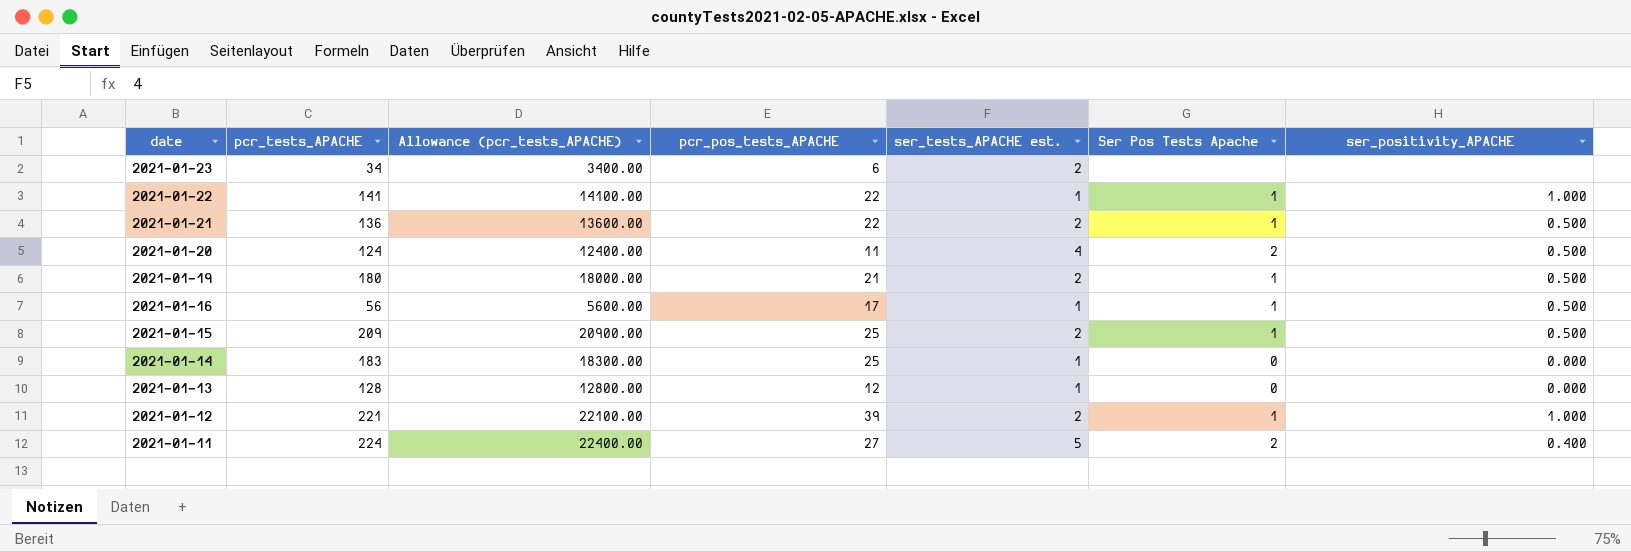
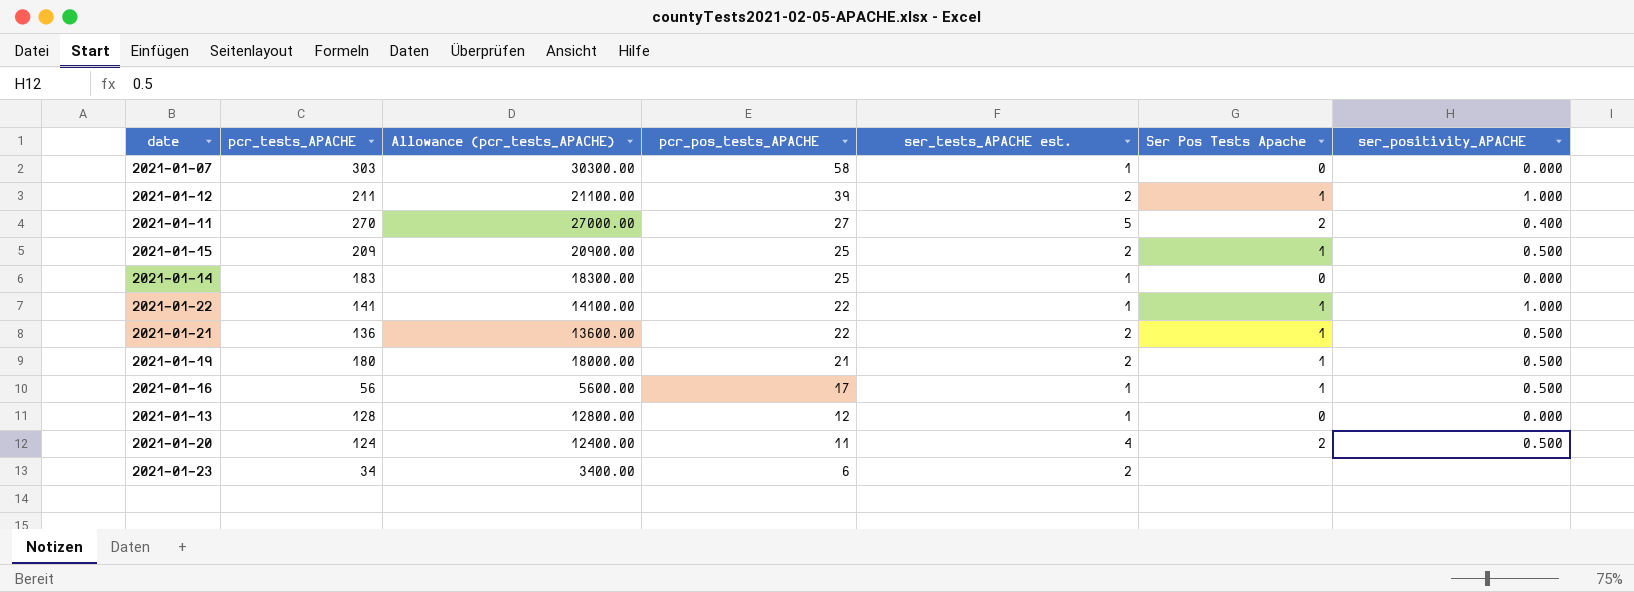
row order: date descending -> pcr_pos_tests_APACHE descending
row 2021-01-07: none -> 303 | 30300.00 | 58 | 1 | 0 | 0.000
2021-01-12 | pcr_tests_APACHE: 221 -> 211
2021-01-12 | Allowance (pcr_tests_APACHE): 22100.00 -> 21100.00
2021-01-11 | pcr_tests_APACHE: 224 -> 270
2021-01-11 | Allowance (pcr_tests_APACHE): 22400.00 -> 27000.00

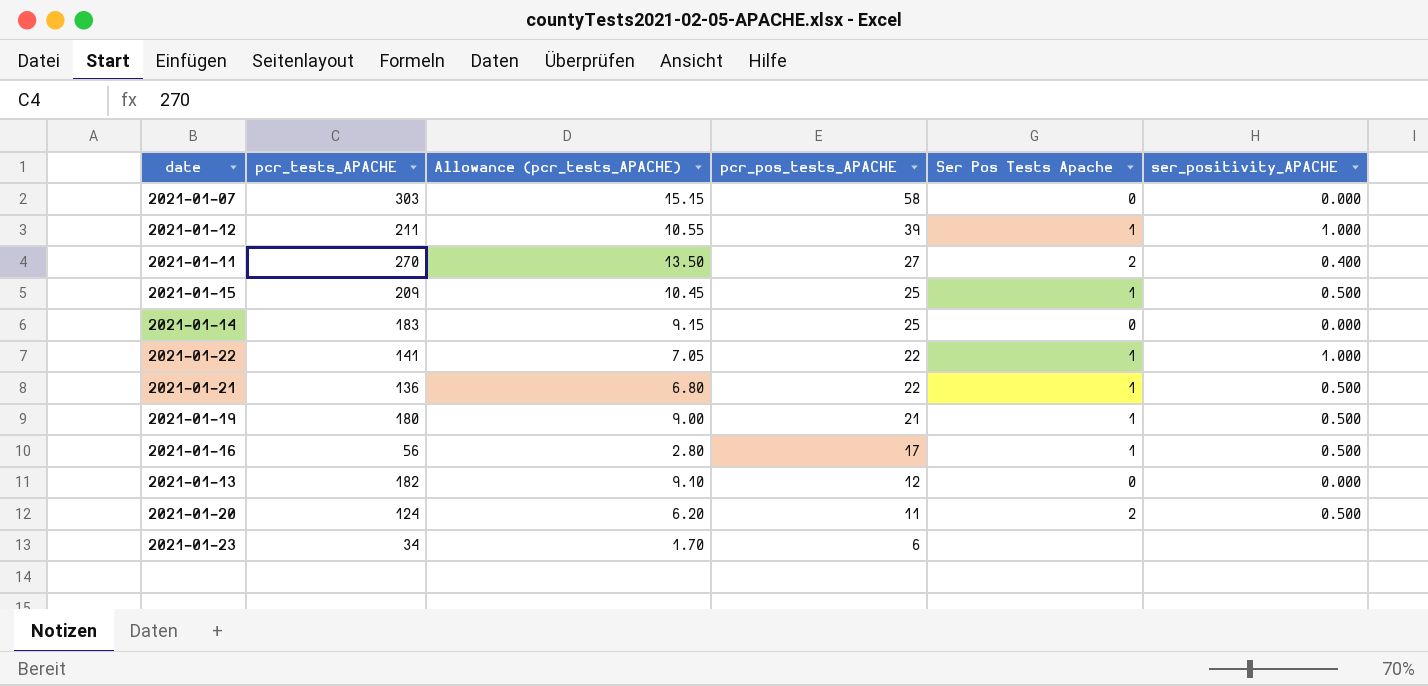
column ser_tests_APACHE est. | position: 5 -> none
column Allowance (pcr_tests_APACHE) | formula: [pcr_tests_APACHE] * 100 -> [pcr_tests_APACHE] * 0.05
2021-01-13 | pcr_tests_APACHE: 128 -> 182

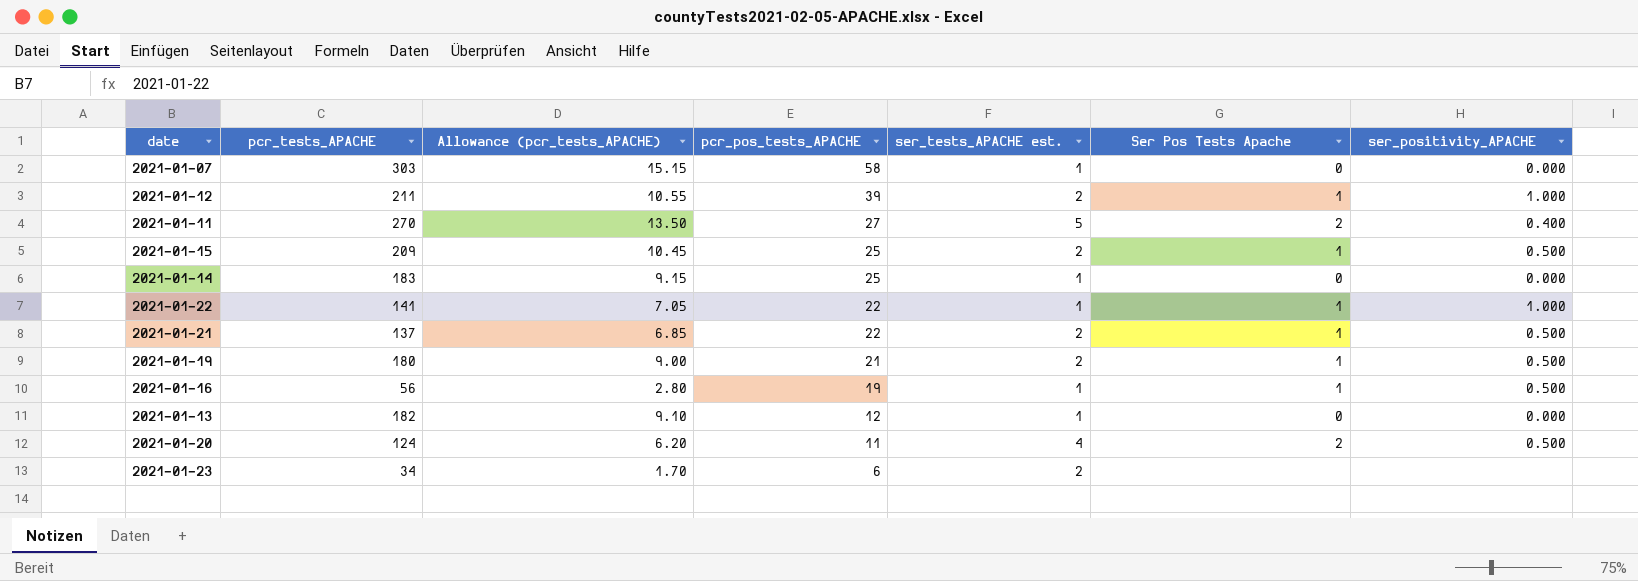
column ser_tests_APACHE est. | position: none -> 5
2021-01-21 | pcr_tests_APACHE: 136 -> 137
2021-01-21 | Allowance (pcr_tests_APACHE): 6.80 -> 6.85
2021-01-16 | pcr_pos_tests_APACHE: 17 -> 19

